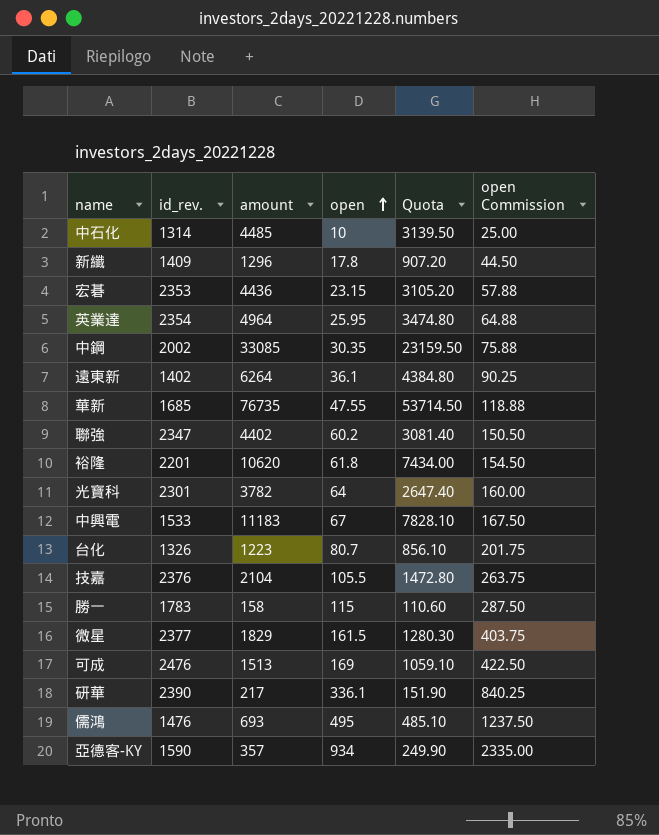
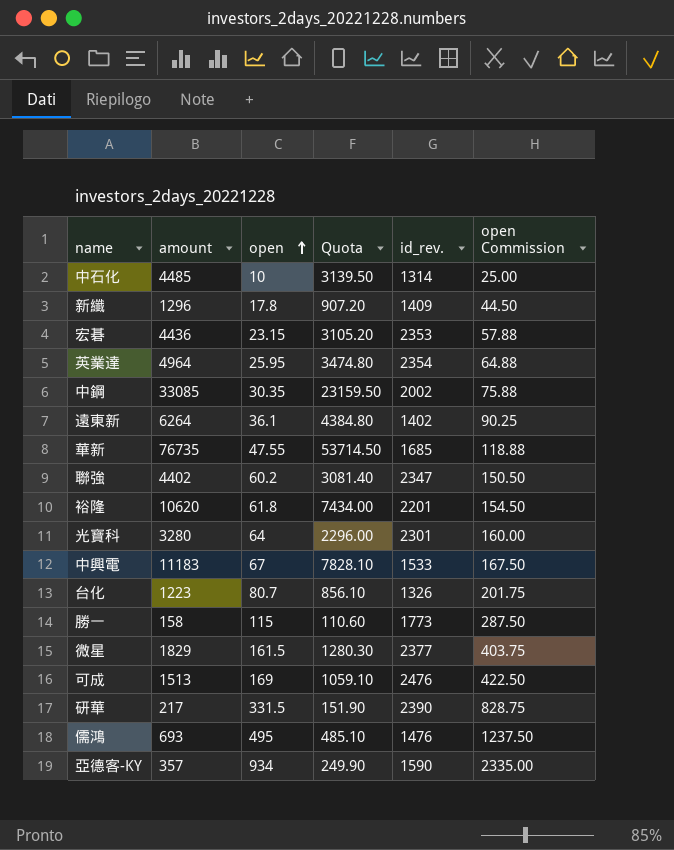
column id_rev. | position: 2 -> 5
row 技嘉: 2376 | 2104 | 105.5 | 1472.80 | 263.75 -> none
光寶科 | amount: 3782 -> 3280
光寶科 | Quota: 2647.40 -> 2296.00
勝一 | id_rev.: 1783 -> 1773
研華 | open: 336.1 -> 331.5
研華 | open Commission: 840.25 -> 828.75

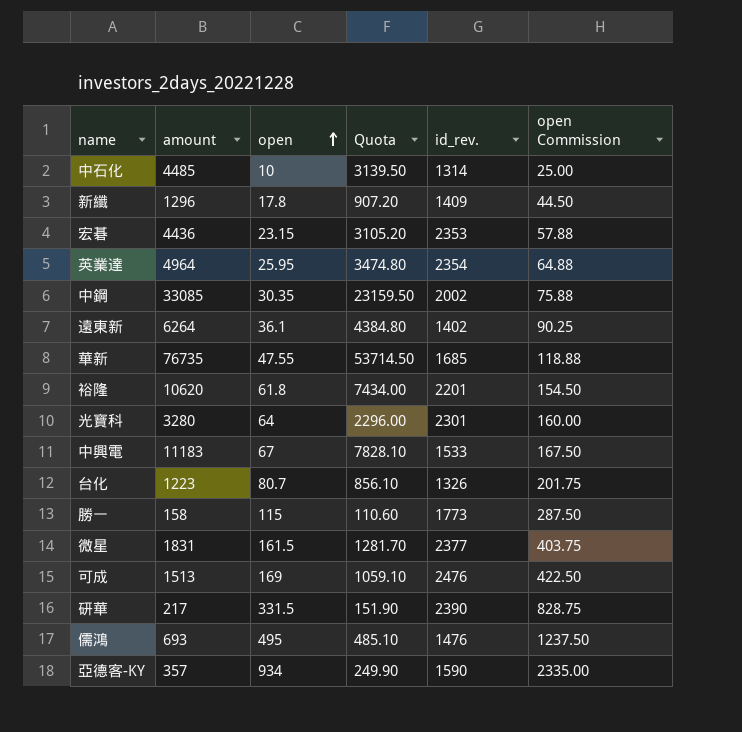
row 聯強: 4402 | 60.2 | 3081.40 | 2347 | 150.50 -> none
微星 | amount: 1829 -> 1831
微星 | Quota: 1280.30 -> 1281.70

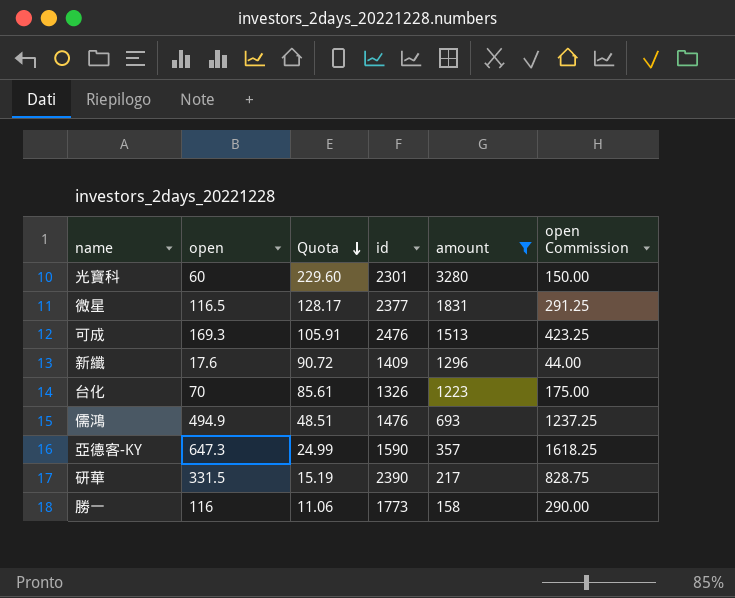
filter: none -> amount <= 3280
row order: open ascending -> Quota descending
column Quota | formula: [amount] * 0.7 -> [amount] * 0.07
column name: id_rev. -> id
column amount | position: 2 -> 5
光寶科 | open: 64 -> 60
光寶科 | open Commission: 160.00 -> 150.00
微星 | open: 161.5 -> 116.5
微星 | open Commission: 403.75 -> 291.25
可成 | open: 169 -> 169.3
可成 | open Commission: 422.50 -> 423.25
新纖 | open: 17.8 -> 17.6
新纖 | open Commission: 44.50 -> 44.00
台化 | open: 80.7 -> 70
台化 | open Commission: 201.75 -> 175.00
儒鴻 | open: 495 -> 494.9
儒鴻 | open Commission: 1237.50 -> 1237.25
亞德客-KY | open: 934 -> 647.3
亞德客-KY | open Commission: 2335.00 -> 1618.25
勝一 | open: 115 -> 116
勝一 | open Commission: 287.50 -> 290.00

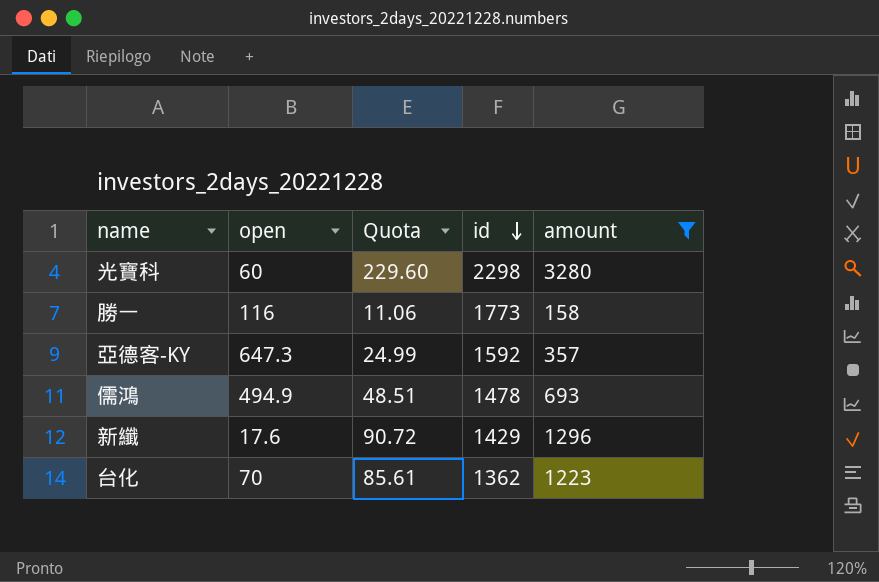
row order: Quota descending -> id descending
column open Commission | formula: [open] * 2.5 -> none
row 微星: 116.5 | 128.17 | 2377 | 1831 | 291.25 -> none
row 可成: 169.3 | 105.91 | 2476 | 1513 | 423.25 -> none
row 研華: 331.5 | 15.19 | 2390 | 217 | 828.75 -> none
光寶科 | id: 2301 -> 2298
亞德客-KY | id: 1590 -> 1592
儒鴻 | id: 1476 -> 1478
新纖 | id: 1409 -> 1429
台化 | id: 1326 -> 1362

